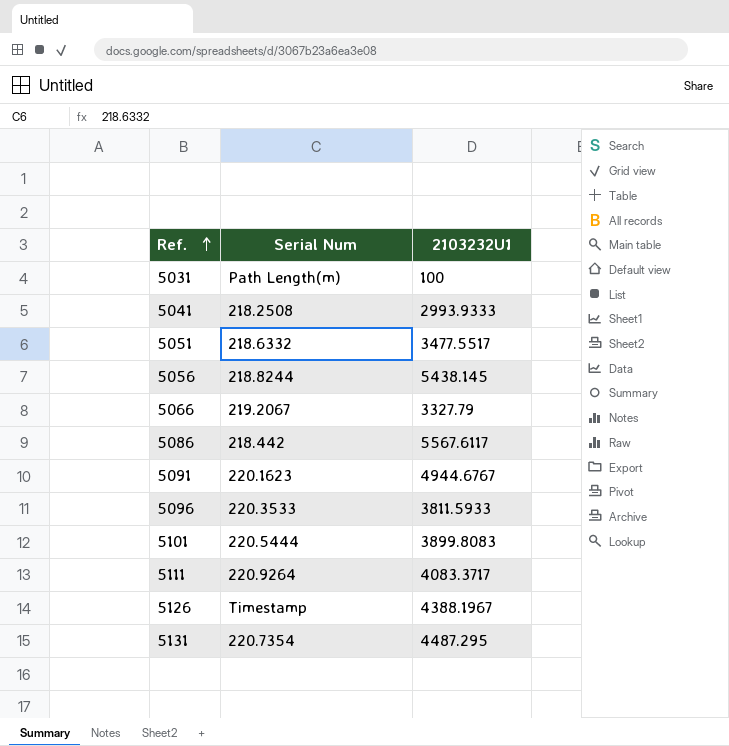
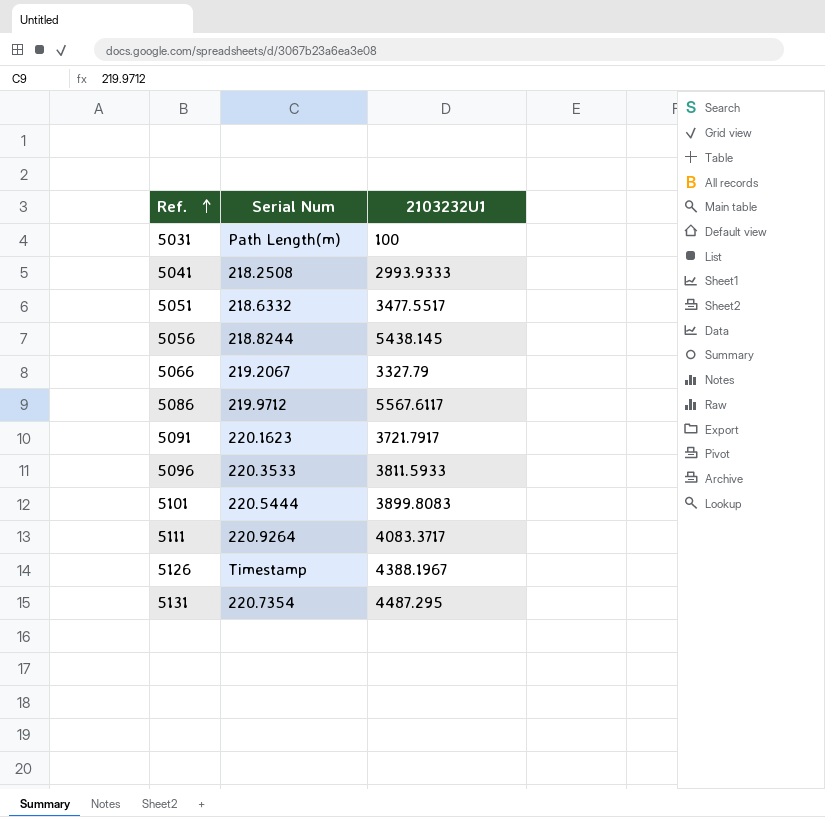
5086 | Serial Num: 218.442 -> 219.9712
5091 | 2103232U1: 4944.6767 -> 3721.7917

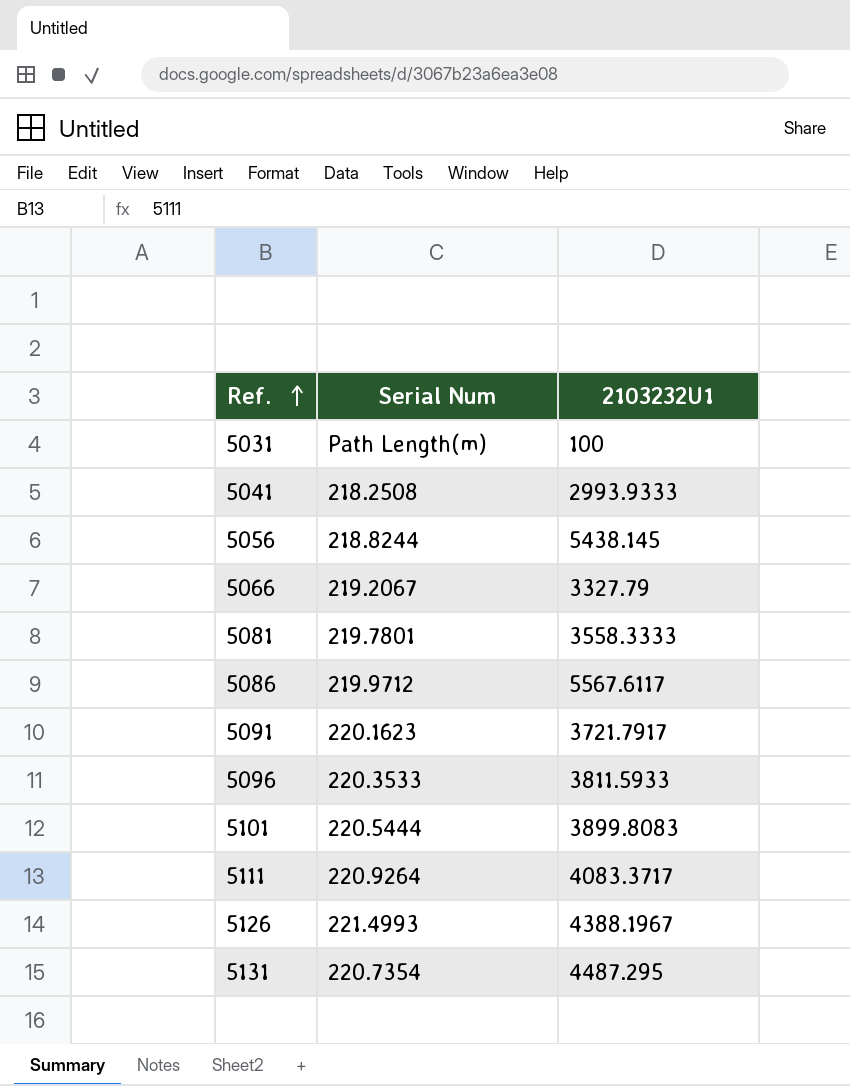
row 5051: 218.6332 | 3477.5517 -> none
row 5081: none -> 219.7801 | 3558.3333
5126 | Serial Num: Timestamp -> 221.4993

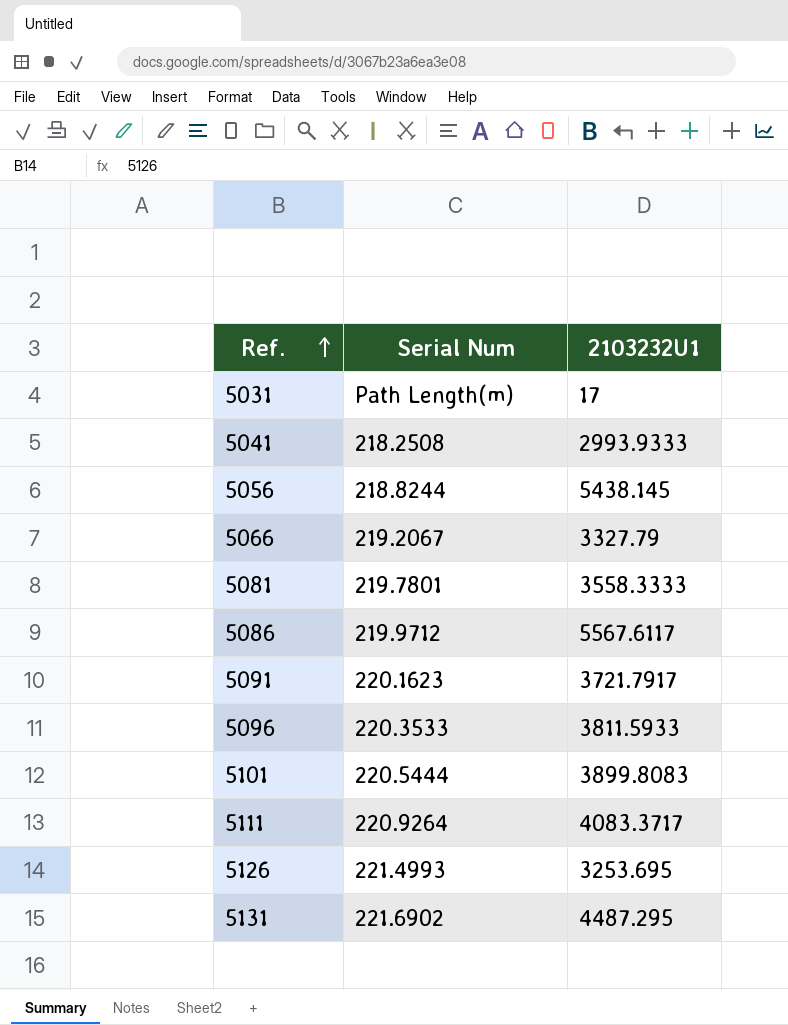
5031 | 2103232U1: 100 -> 17
5126 | 2103232U1: 4388.1967 -> 3253.695
5131 | Serial Num: 220.7354 -> 221.6902

